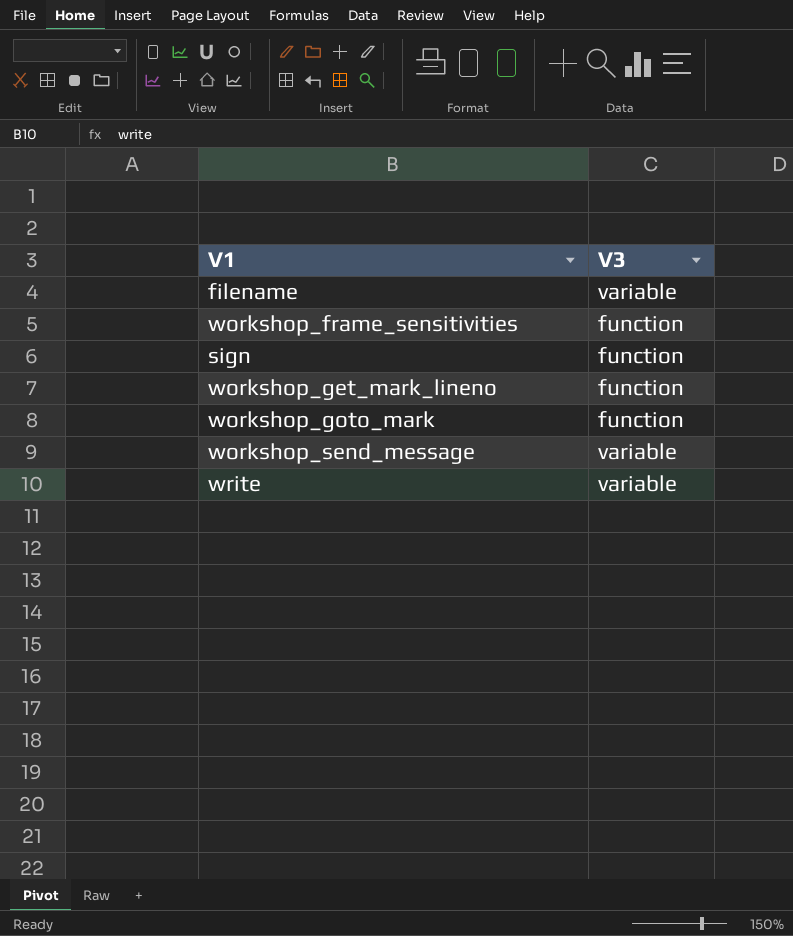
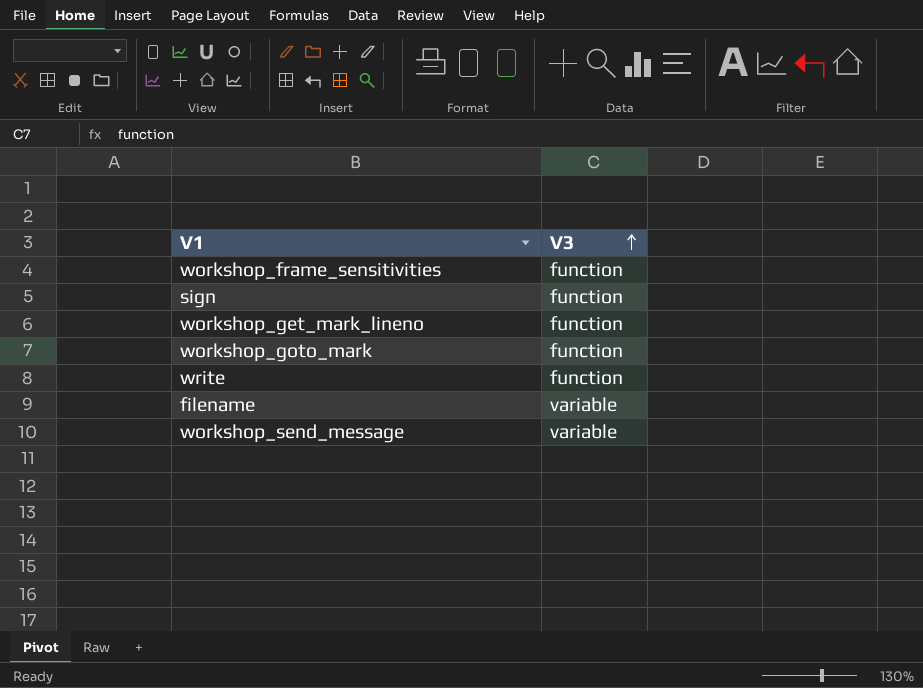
row order: none -> V3 ascending
write | V3: variable -> function

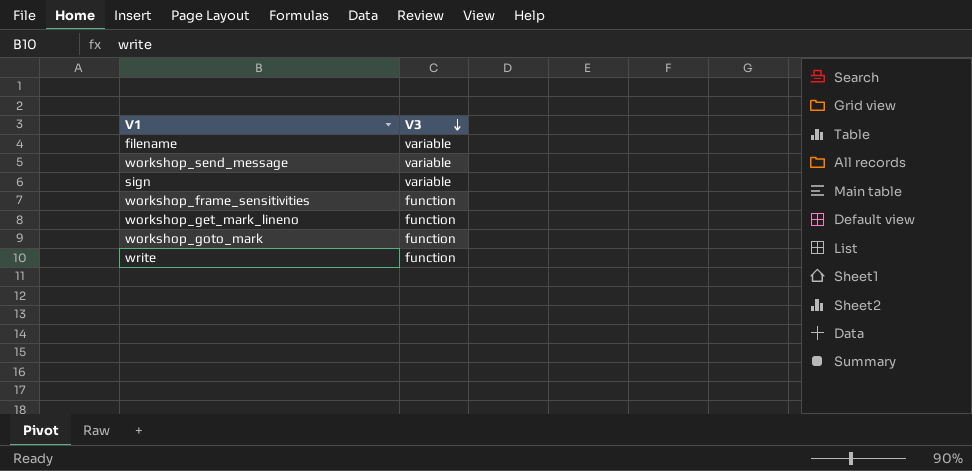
row order: V3 ascending -> V3 descending
sign | V3: function -> variable

